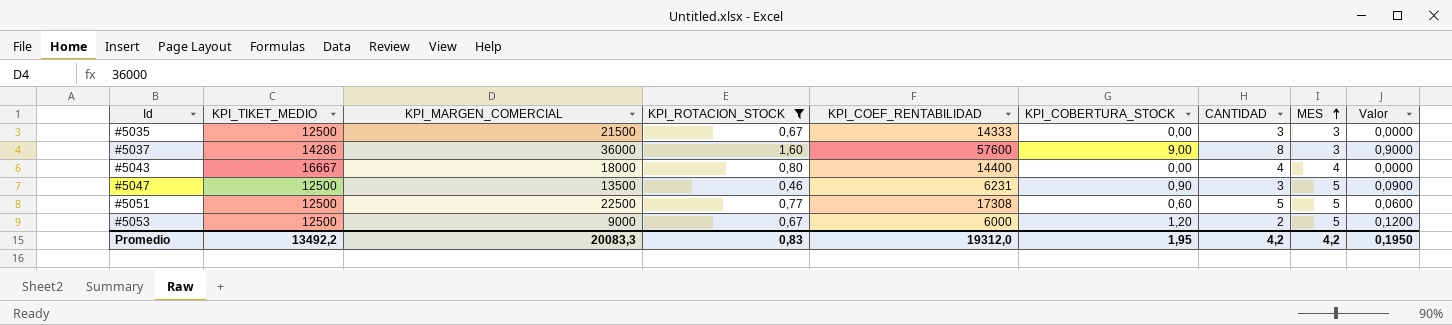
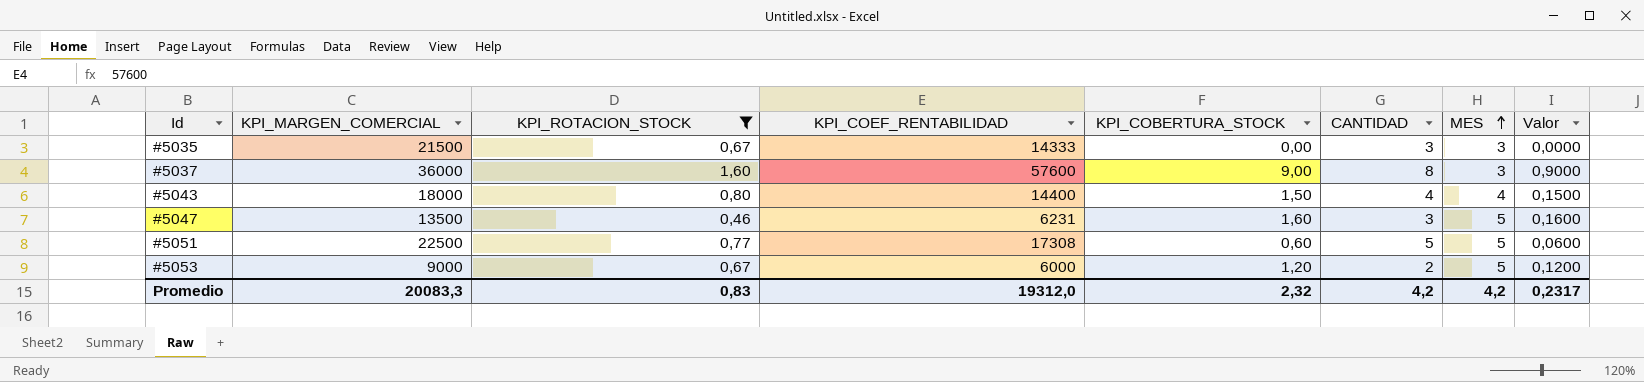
column KPI_TIKET_MEDIO | position: 2 -> none
#5043 | KPI_COBERTURA_STOCK: 0,00 -> 1,50
#5043 | Valor: 0,0000 -> 0,1500
#5047 | KPI_COBERTURA_STOCK: 0,90 -> 1,60
#5047 | Valor: 0,0900 -> 0,1600
Promedio | KPI_COBERTURA_STOCK: 1,95 -> 2,32
Promedio | Valor: 0,1950 -> 0,2317

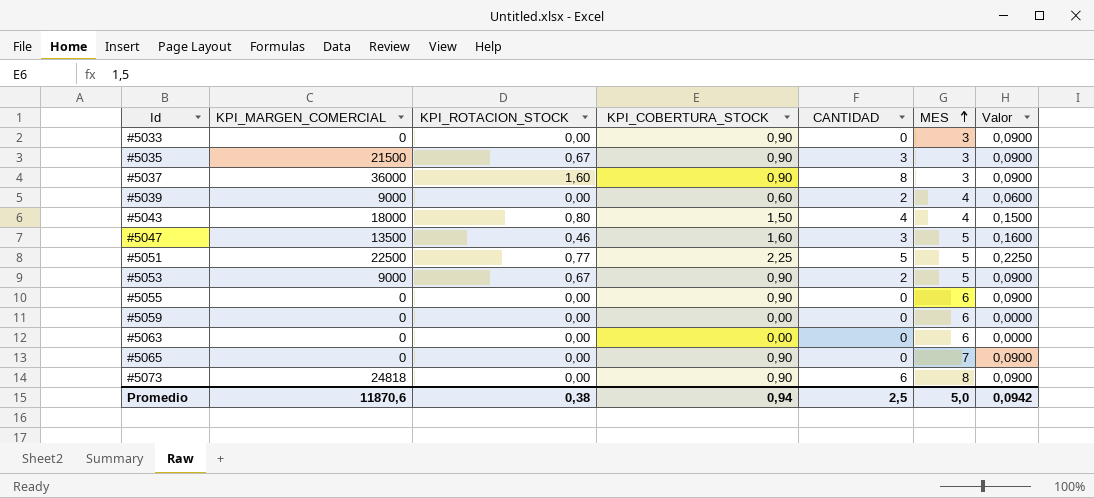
filter: KPI_ROTACION_STOCK != 0,00 -> none
column KPI_COEF_RENTABILIDAD | position: 4 -> none
#5035 | KPI_COBERTURA_STOCK: 0,00 -> 0,90
#5035 | Valor: 0,0000 -> 0,0900
#5037 | KPI_COBERTURA_STOCK: 9,00 -> 0,90
#5037 | Valor: 0,9000 -> 0,0900
#5051 | KPI_COBERTURA_STOCK: 0,60 -> 2,25
#5051 | Valor: 0,0600 -> 0,2250
#5053 | KPI_COBERTURA_STOCK: 1,20 -> 0,90
#5053 | Valor: 0,1200 -> 0,0900
Promedio | KPI_MARGEN_COMERCIAL: 20083,3 -> 11870,6
Promedio | KPI_ROTACION_STOCK: 0,83 -> 0,38
Promedio | KPI_COBERTURA_STOCK: 2,32 -> 0,94
Promedio | CANTIDAD: 4,2 -> 2,5
Promedio | MES: 4,2 -> 5,0
Promedio | Valor: 0,2317 -> 0,0942

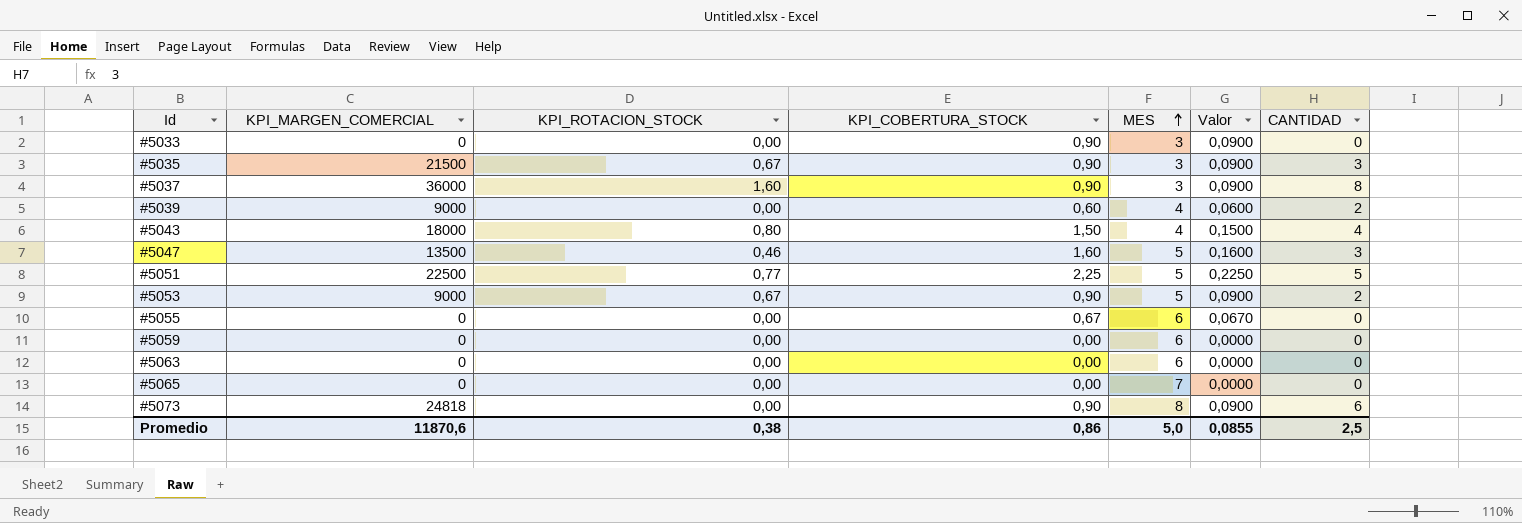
column CANTIDAD | position: 5 -> 7
#5055 | KPI_COBERTURA_STOCK: 0,90 -> 0,67
#5055 | Valor: 0,0900 -> 0,0670
#5065 | KPI_COBERTURA_STOCK: 0,90 -> 0,00
#5065 | Valor: 0,0900 -> 0,0000
Promedio | KPI_COBERTURA_STOCK: 0,94 -> 0,86
Promedio | Valor: 0,0942 -> 0,0855

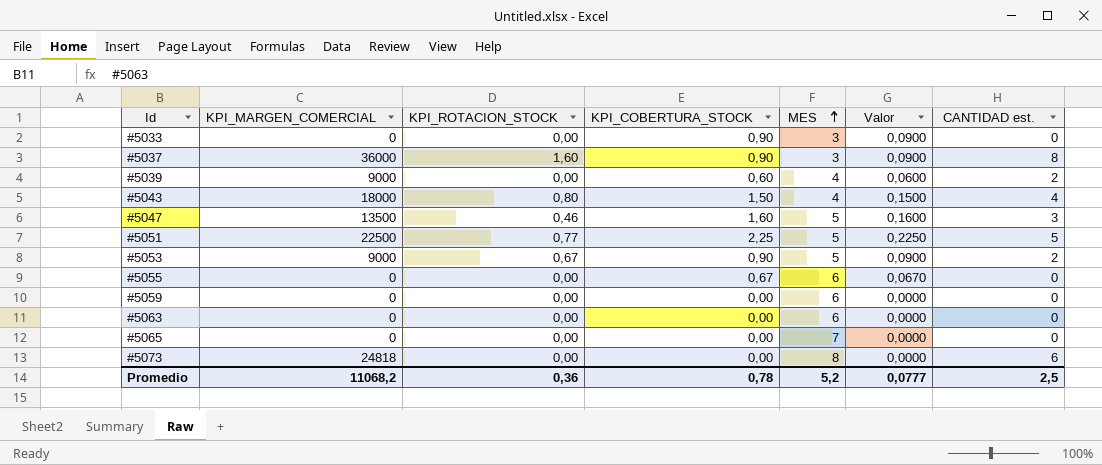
column name: CANTIDAD -> CANTIDAD est.
row #5035: 21500 | 0,67 | 0,90 | 3 | 0,0900 | 3 -> none
#5073 | KPI_COBERTURA_STOCK: 0,90 -> 0,00
#5073 | Valor: 0,0900 -> 0,0000
Promedio | KPI_MARGEN_COMERCIAL: 11870,6 -> 11068,2
Promedio | KPI_ROTACION_STOCK: 0,38 -> 0,36
Promedio | KPI_COBERTURA_STOCK: 0,86 -> 0,78
Promedio | MES: 5,0 -> 5,2
Promedio | Valor: 0,0855 -> 0,0777

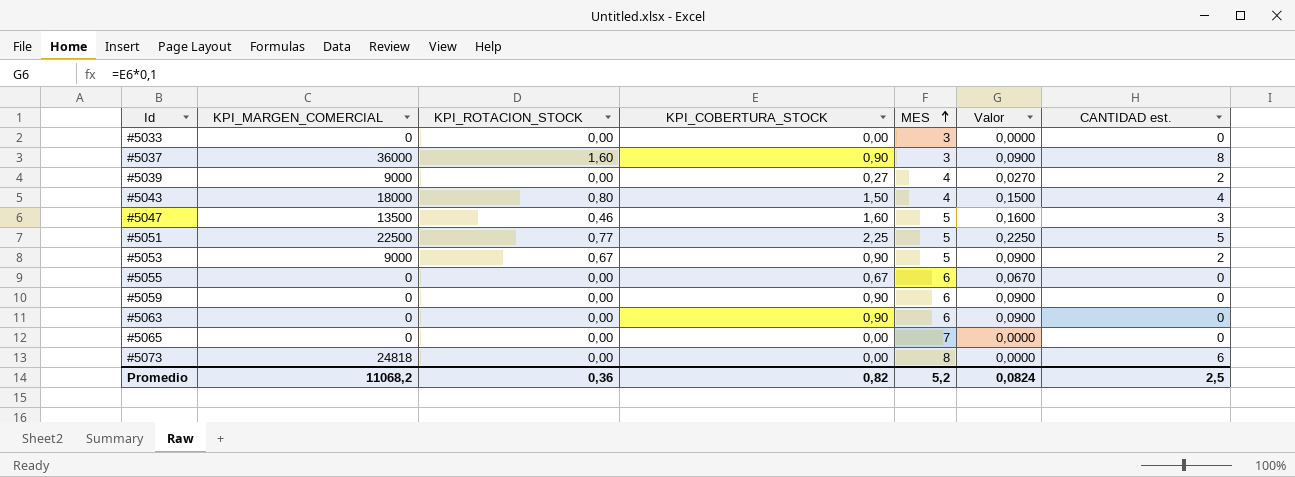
#5033 | KPI_COBERTURA_STOCK: 0,90 -> 0,00
#5033 | Valor: 0,0900 -> 0,0000
#5039 | KPI_COBERTURA_STOCK: 0,60 -> 0,27
#5039 | Valor: 0,0600 -> 0,0270
#5059 | KPI_COBERTURA_STOCK: 0,00 -> 0,90
#5059 | Valor: 0,0000 -> 0,0900
#5063 | KPI_COBERTURA_STOCK: 0,00 -> 0,90
#5063 | Valor: 0,0000 -> 0,0900
Promedio | KPI_COBERTURA_STOCK: 0,78 -> 0,82
Promedio | Valor: 0,0777 -> 0,0824

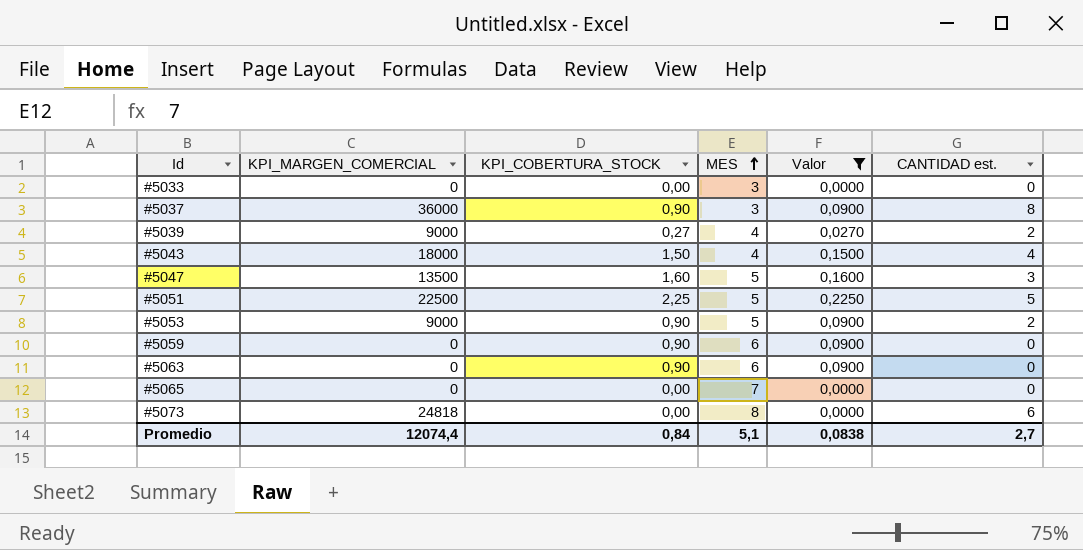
filter: none -> Valor != 0,0670
column KPI_ROTACION_STOCK | position: 3 -> none
Promedio | KPI_MARGEN_COMERCIAL: 11068,2 -> 12074,4
Promedio | KPI_COBERTURA_STOCK: 0,82 -> 0,84
Promedio | MES: 5,2 -> 5,1
Promedio | Valor: 0,0824 -> 0,0838
Promedio | CANTIDAD est.: 2,5 -> 2,7

